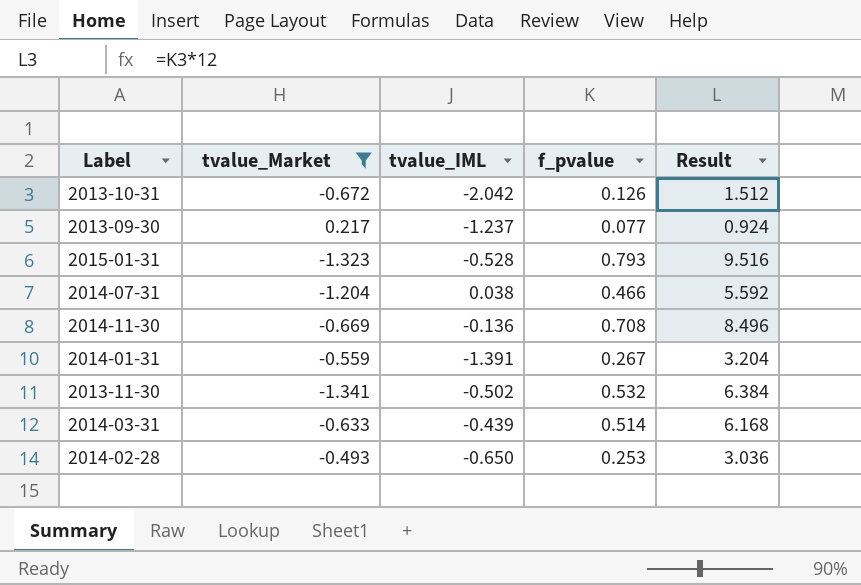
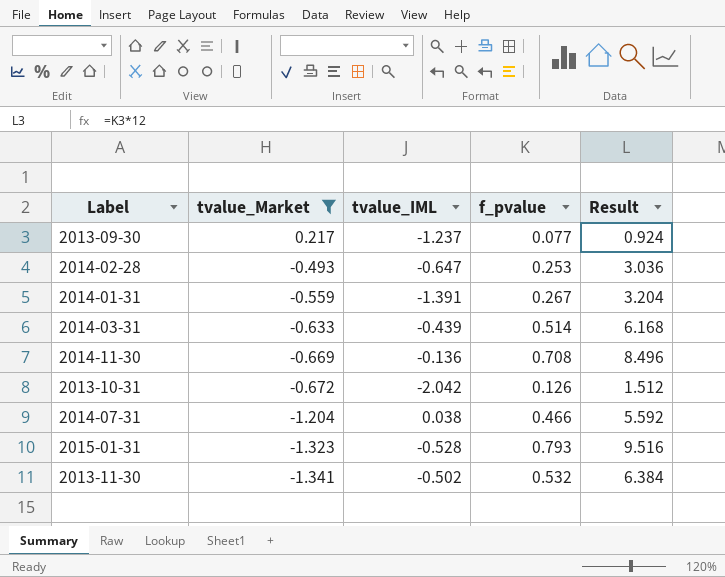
row order: none -> tvalue_Market descending
2014-02-28 | tvalue_IML: -0.650 -> -0.647

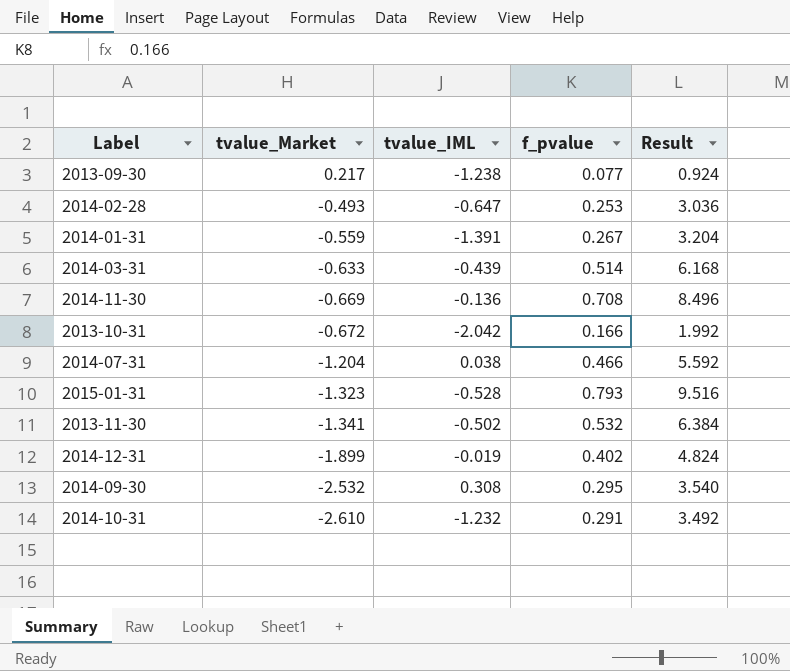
filter: tvalue_Market >= -1.341 -> none
2013-09-30 | tvalue_IML: -1.237 -> -1.238
2013-10-31 | f_pvalue: 0.126 -> 0.166
2013-10-31 | Result: 1.512 -> 1.992

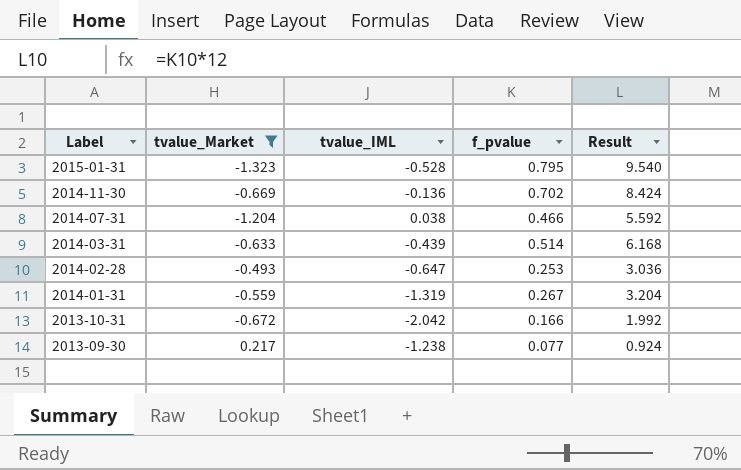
filter: none -> tvalue_Market >= -1.323
row order: tvalue_Market descending -> Label descending
2015-01-31 | f_pvalue: 0.793 -> 0.795
2015-01-31 | Result: 9.516 -> 9.540
2014-11-30 | f_pvalue: 0.708 -> 0.702
2014-11-30 | Result: 8.496 -> 8.424
2014-01-31 | tvalue_IML: -1.391 -> -1.319

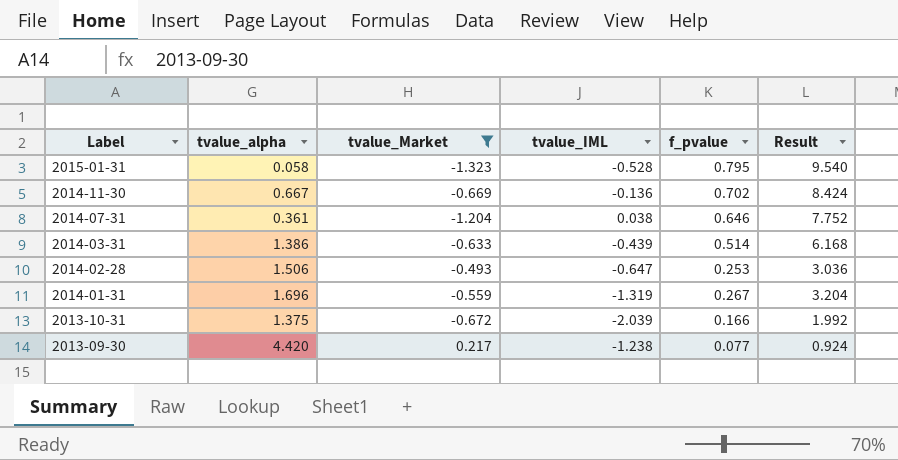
column tvalue_alpha | position: none -> 2
2014-07-31 | f_pvalue: 0.466 -> 0.646
2014-07-31 | Result: 5.592 -> 7.752
2013-10-31 | tvalue_IML: -2.042 -> -2.039

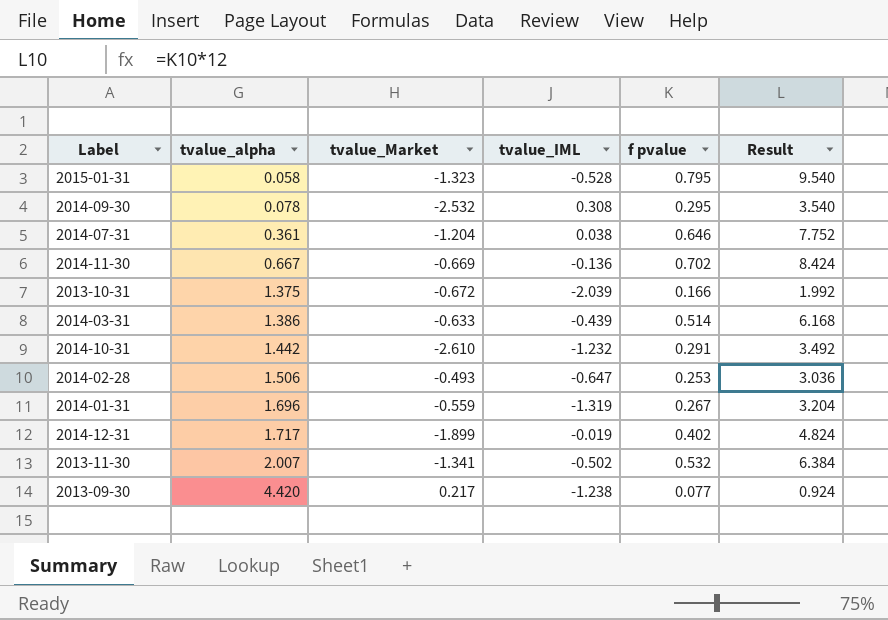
filter: tvalue_Market >= -1.323 -> none
row order: Label descending -> tvalue_alpha ascending
column name: f_pvalue -> f pvalue

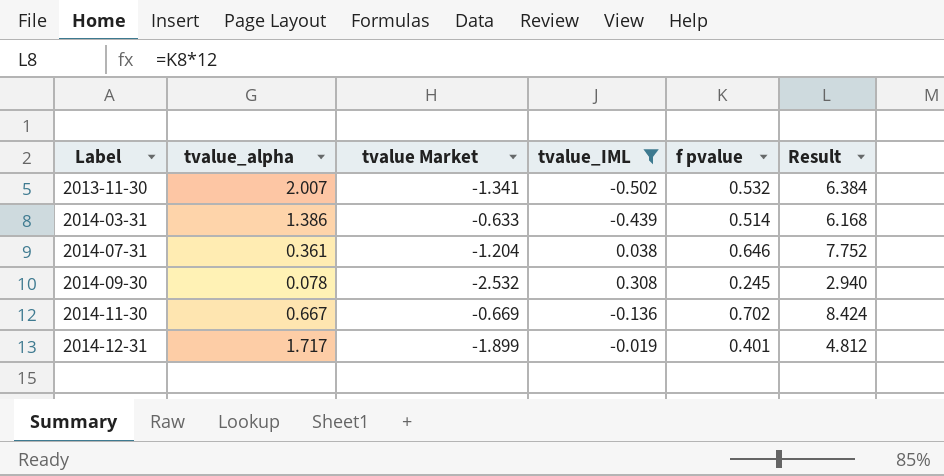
filter: none -> tvalue_IML >= -0.502
row order: tvalue_alpha ascending -> Label ascending
column name: tvalue_Market -> tvalue Market
2014-09-30 | f pvalue: 0.295 -> 0.245
2014-09-30 | Result: 3.540 -> 2.940
2014-12-31 | f pvalue: 0.402 -> 0.401
2014-12-31 | Result: 4.824 -> 4.812

